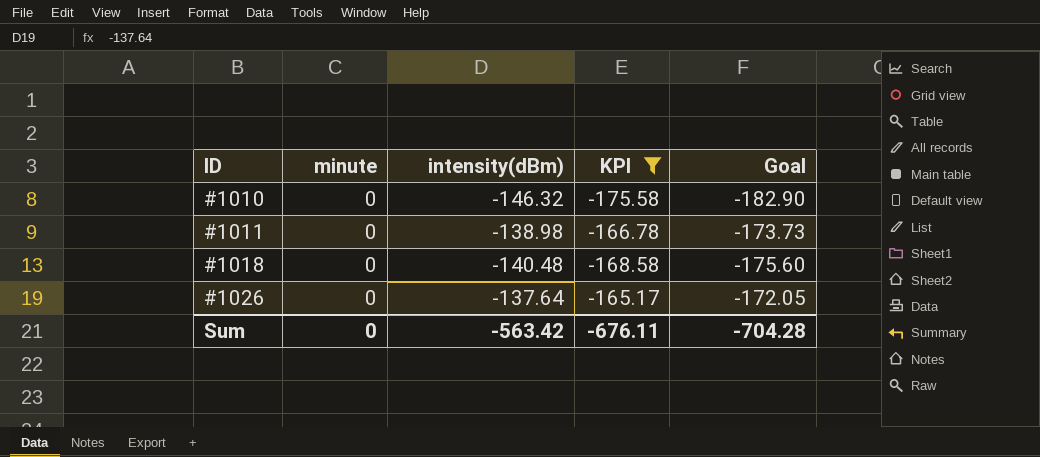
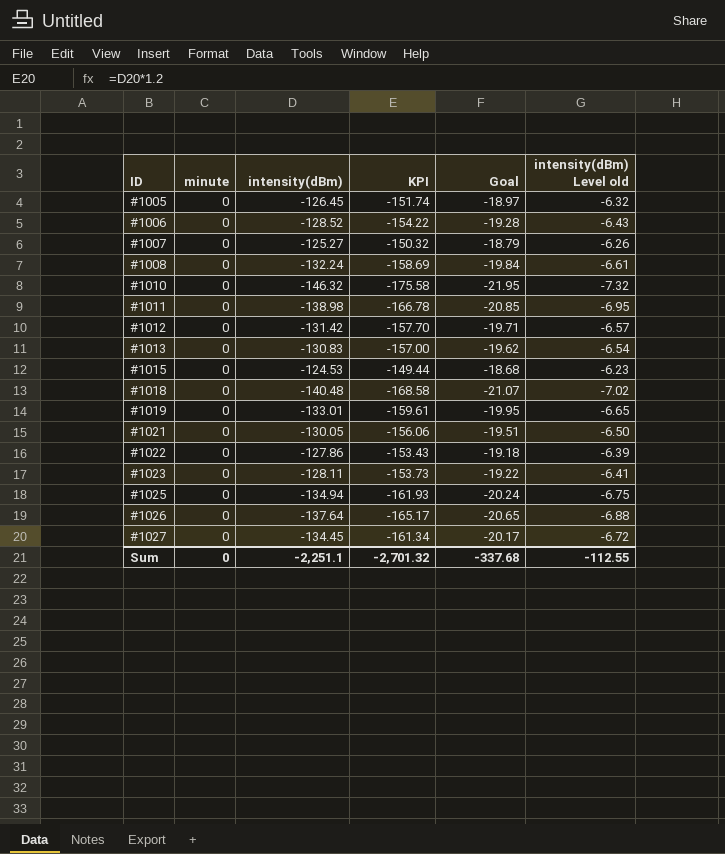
filter: KPI <= -165.17 -> none
column Goal | formula: [intensity(dBm)] * 1.25 -> [intensity(dBm)] * 0.15
column intensity(dBm) Level old | formula: none -> [intensity(dBm)] * 0.05
Sum | intensity(dBm): -563.42 -> -2,251.1
Sum | KPI: -676.11 -> -2,701.32
Sum | Goal: -704.28 -> -337.68

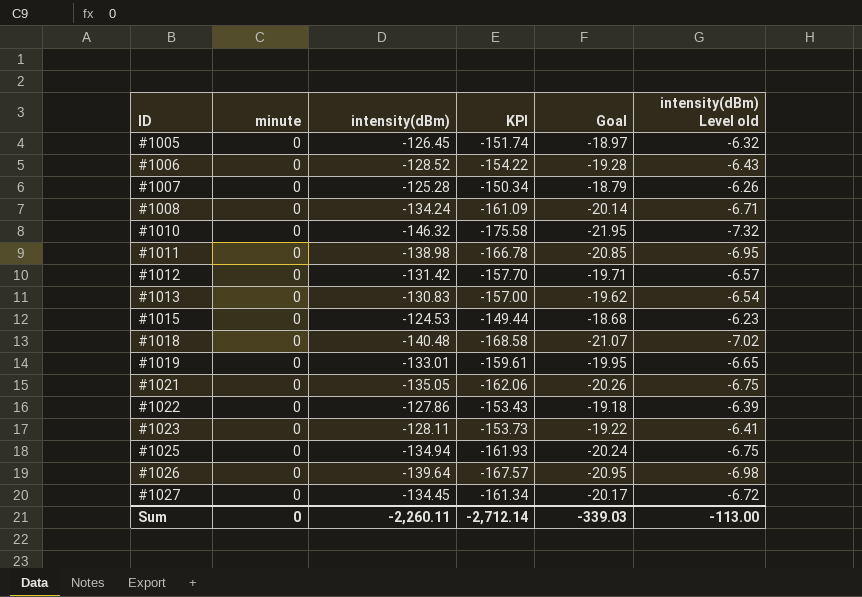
#1007 | intensity(dBm): -125.27 -> -125.28
#1007 | KPI: -150.32 -> -150.34
#1008 | intensity(dBm): -132.24 -> -134.24
#1008 | KPI: -158.69 -> -161.09
#1008 | Goal: -19.84 -> -20.14
#1008 | intensity(dBm) Level old: -6.61 -> -6.71
#1021 | intensity(dBm): -130.05 -> -135.05
#1021 | KPI: -156.06 -> -162.06
#1021 | Goal: -19.51 -> -20.26
#1021 | intensity(dBm) Level old: -6.50 -> -6.75
#1026 | intensity(dBm): -137.64 -> -139.64
#1026 | KPI: -165.17 -> -167.57
#1026 | Goal: -20.65 -> -20.95
#1026 | intensity(dBm) Level old: -6.88 -> -6.98
Sum | intensity(dBm): -2,251.1 -> -2,260.11
Sum | KPI: -2,701.32 -> -2,712.14
Sum | Goal: -337.68 -> -339.03
Sum | intensity(dBm) Level old: -112.55 -> -113.00

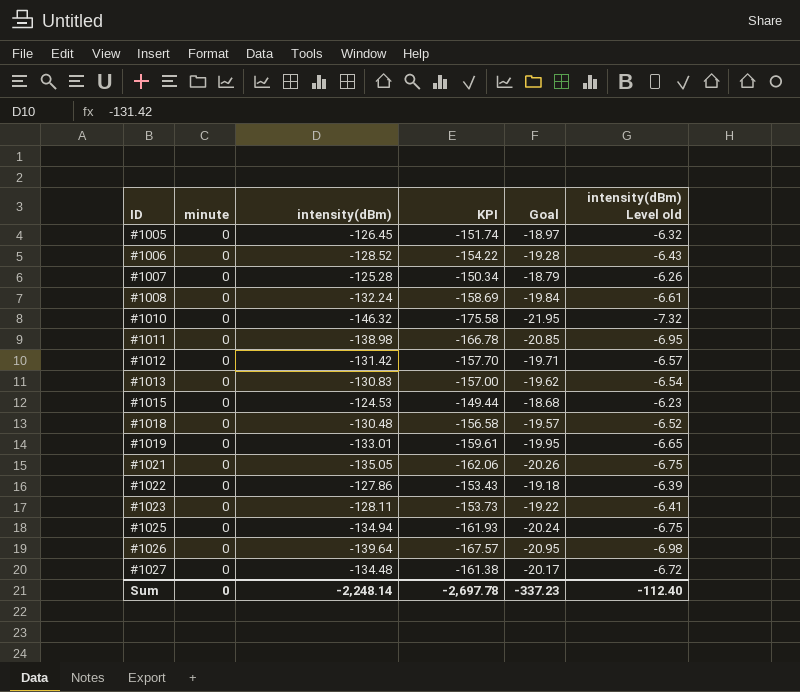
#1008 | intensity(dBm): -134.24 -> -132.24
#1008 | KPI: -161.09 -> -158.69
#1008 | Goal: -20.14 -> -19.84
#1008 | intensity(dBm) Level old: -6.71 -> -6.61
#1018 | intensity(dBm): -140.48 -> -130.48
#1018 | KPI: -168.58 -> -156.58
#1018 | Goal: -21.07 -> -19.57
#1018 | intensity(dBm) Level old: -7.02 -> -6.52
#1027 | intensity(dBm): -134.45 -> -134.48
#1027 | KPI: -161.34 -> -161.38
Sum | intensity(dBm): -2,260.11 -> -2,248.14
Sum | KPI: -2,712.14 -> -2,697.78
Sum | Goal: -339.03 -> -337.23
Sum | intensity(dBm) Level old: -113.00 -> -112.40

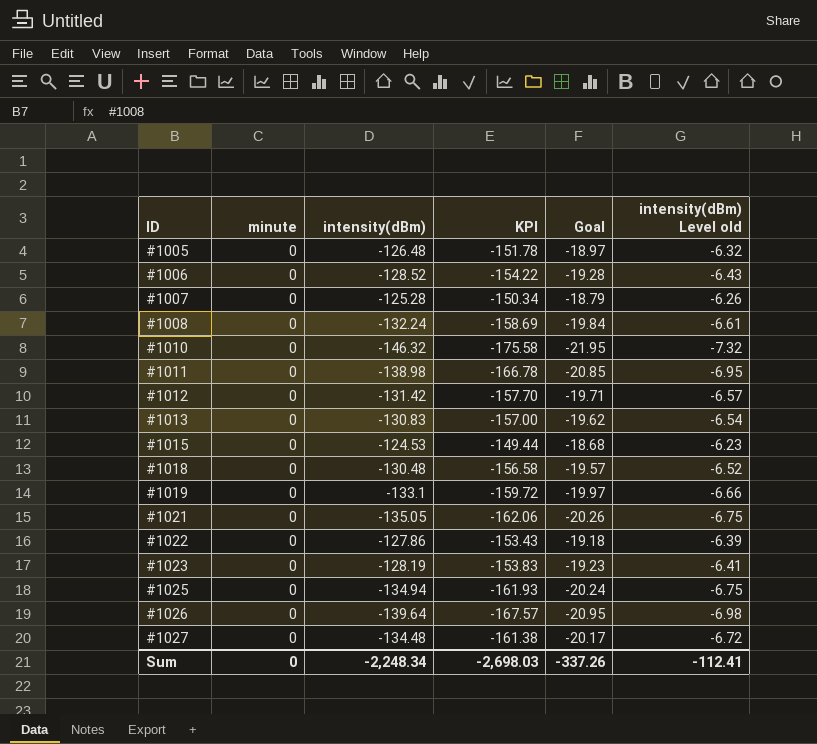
#1005 | intensity(dBm): -126.45 -> -126.48
#1005 | KPI: -151.74 -> -151.78
#1019 | intensity(dBm): -133.01 -> -133.1
#1019 | KPI: -159.61 -> -159.72
#1019 | Goal: -19.95 -> -19.97
#1019 | intensity(dBm) Level old: -6.65 -> -6.66
#1023 | intensity(dBm): -128.11 -> -128.19
#1023 | KPI: -153.73 -> -153.83
#1023 | Goal: -19.22 -> -19.23
Sum | intensity(dBm): -2,248.14 -> -2,248.34
Sum | KPI: -2,697.78 -> -2,698.03
Sum | Goal: -337.23 -> -337.26
Sum | intensity(dBm) Level old: -112.40 -> -112.41

